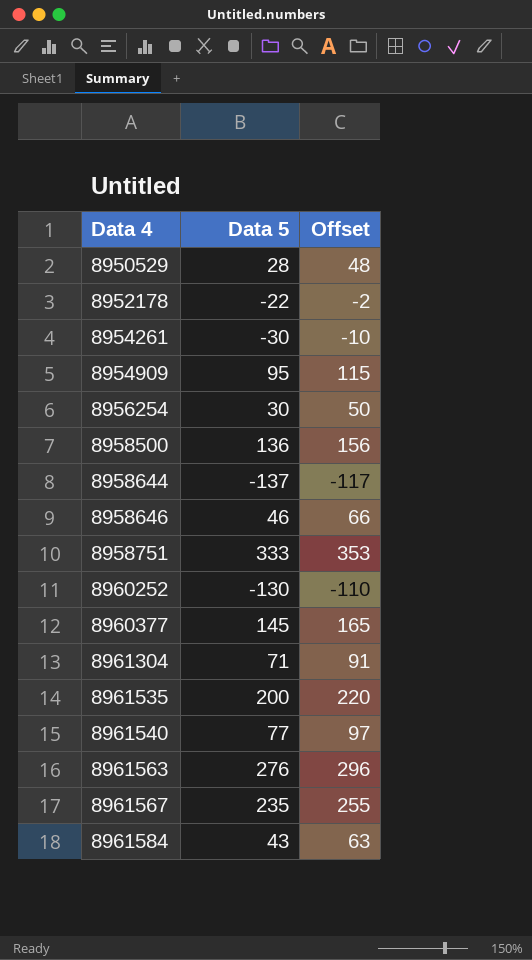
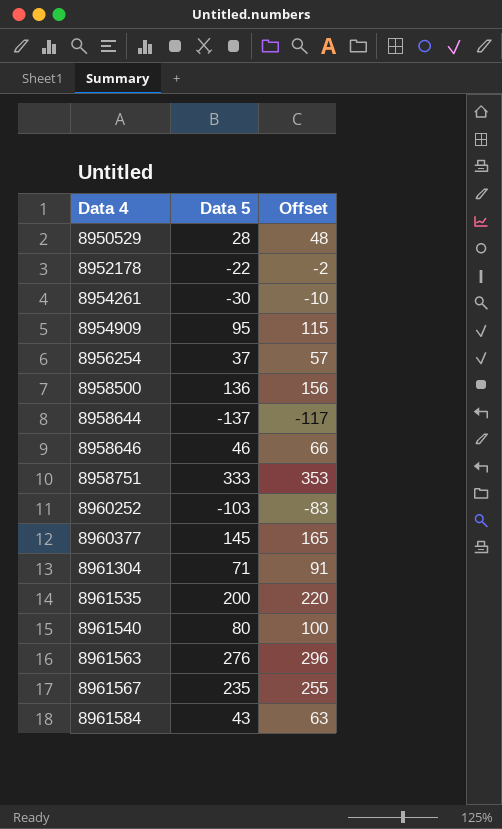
8956254 | Data 5: 30 -> 37
8956254 | Offset: 50 -> 57
8960252 | Data 5: -130 -> -103
8960252 | Offset: -110 -> -83
8961540 | Data 5: 77 -> 80
8961540 | Offset: 97 -> 100

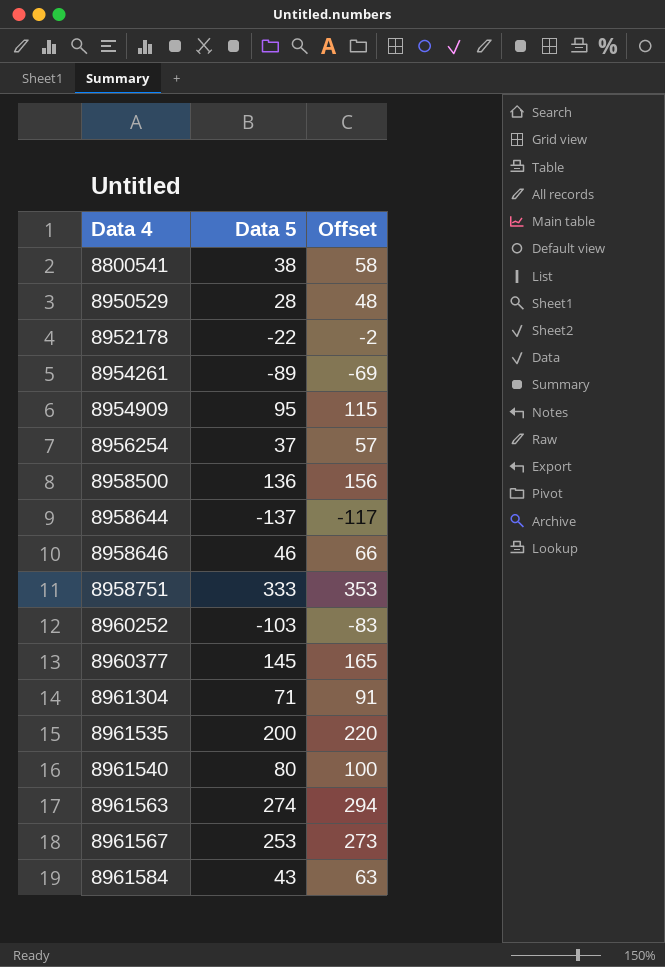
row 8800541: none -> 38 | 58
8954261 | Data 5: -30 -> -89
8954261 | Offset: -10 -> -69
8961563 | Data 5: 276 -> 274
8961563 | Offset: 296 -> 294
8961567 | Data 5: 235 -> 253
8961567 | Offset: 255 -> 273

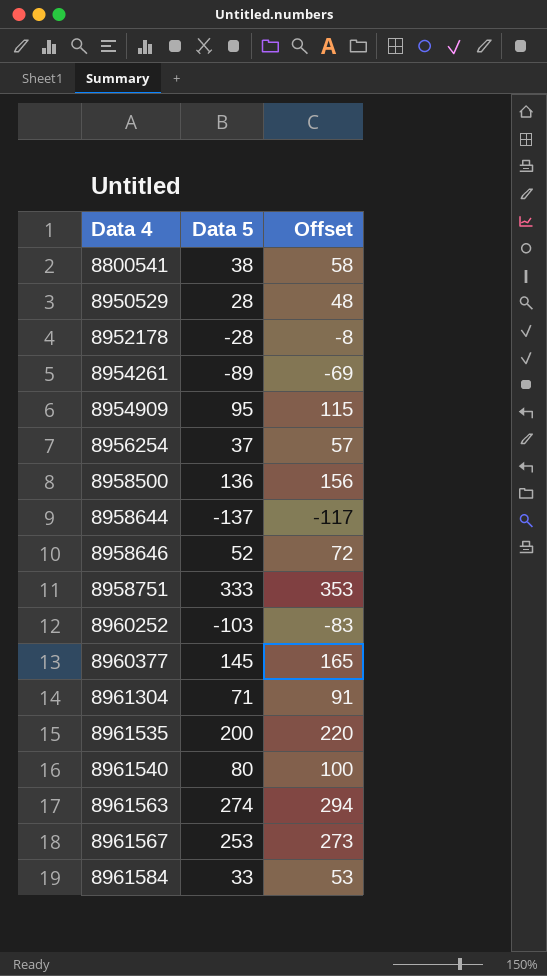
8952178 | Data 5: -22 -> -28
8952178 | Offset: -2 -> -8
8958646 | Data 5: 46 -> 52
8958646 | Offset: 66 -> 72
8961584 | Data 5: 43 -> 33
8961584 | Offset: 63 -> 53

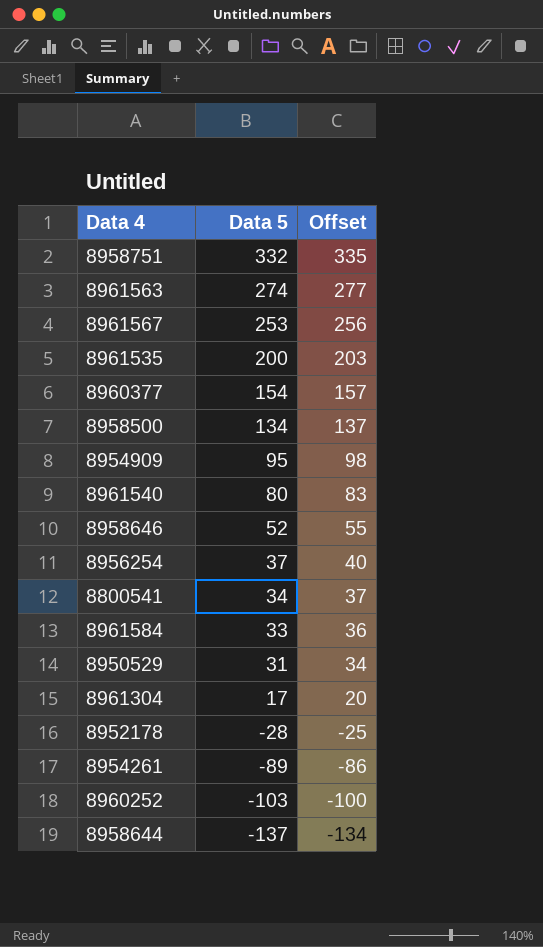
row order: Data 4 ascending -> Data 5 descending
column Offset | formula: [Data 5] + 20 -> [Data 5] + 3
8958751 | Data 5: 333 -> 332
8960377 | Data 5: 145 -> 154
8958500 | Data 5: 136 -> 134
8800541 | Data 5: 38 -> 34
8950529 | Data 5: 28 -> 31
8961304 | Data 5: 71 -> 17

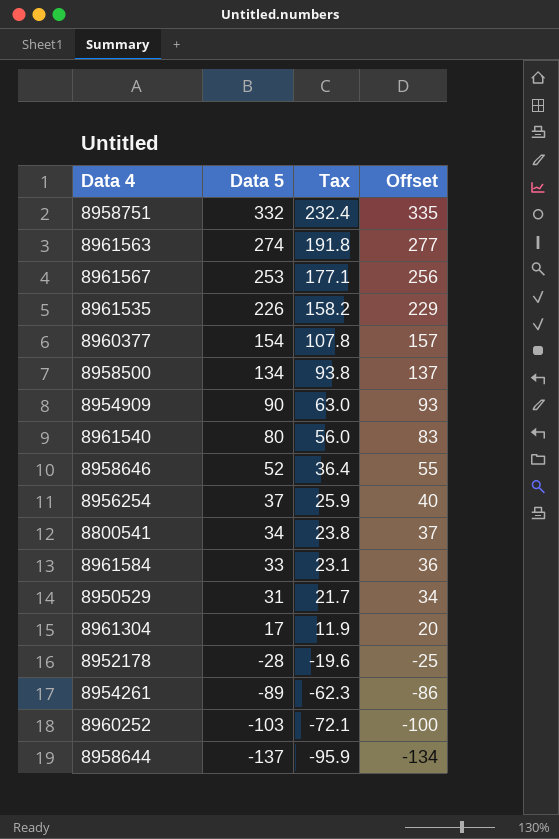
column Tax | formula: none -> [Data 5] * 0.7
8961535 | Data 5: 200 -> 226
8961535 | Offset: 203 -> 229
8954909 | Data 5: 95 -> 90
8954909 | Offset: 98 -> 93

